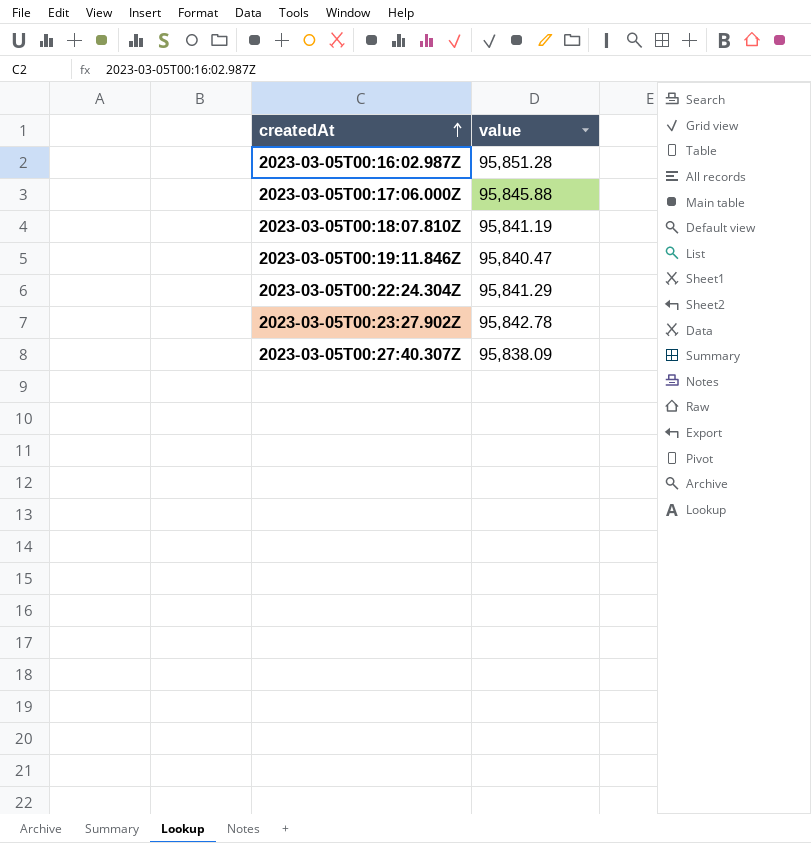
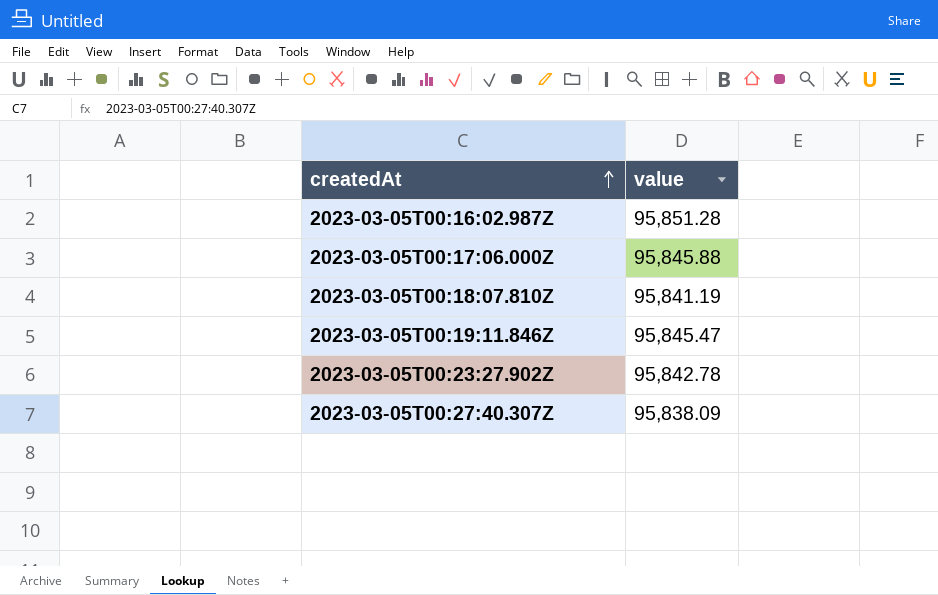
row 2023-03-05T00:22:24.304Z: 95,841.29 -> none
2023-03-05T00:19:11.846Z | value: 95,840.47 -> 95,845.47

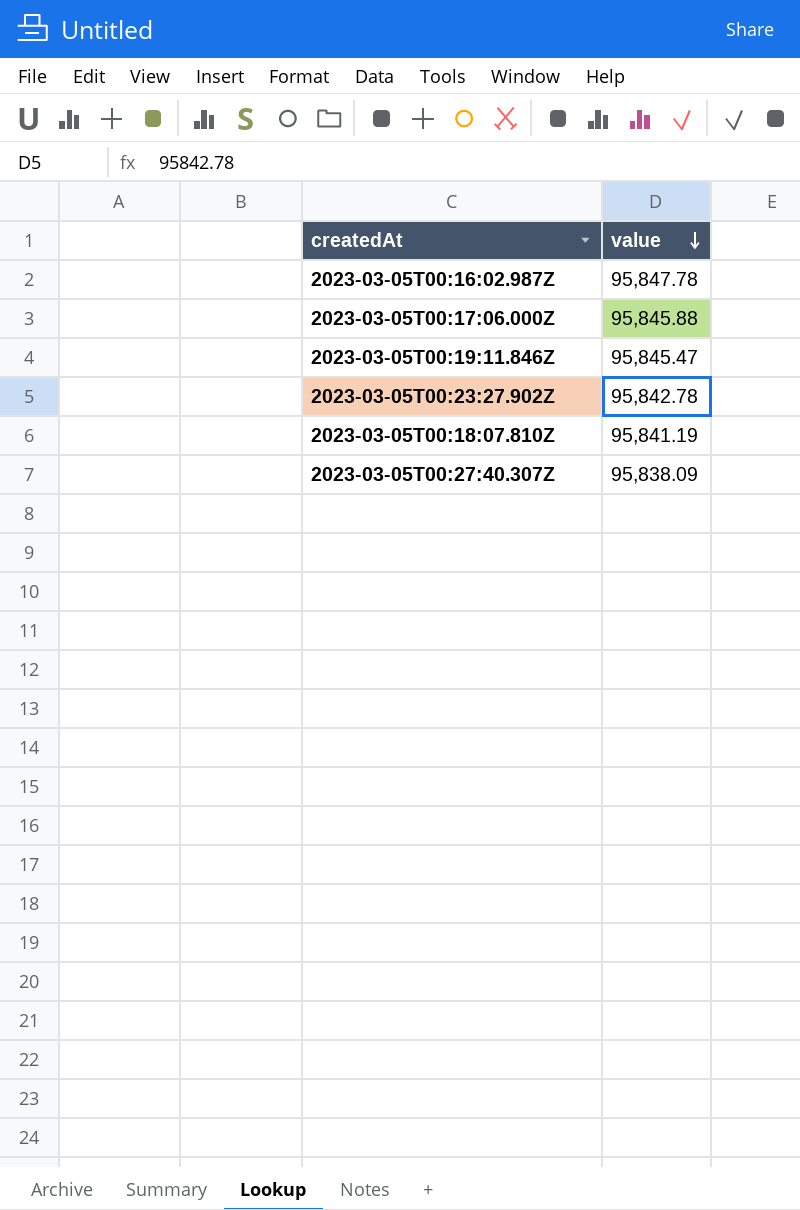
row order: createdAt ascending -> value descending
2023-03-05T00:16:02.987Z | value: 95,851.28 -> 95,847.78

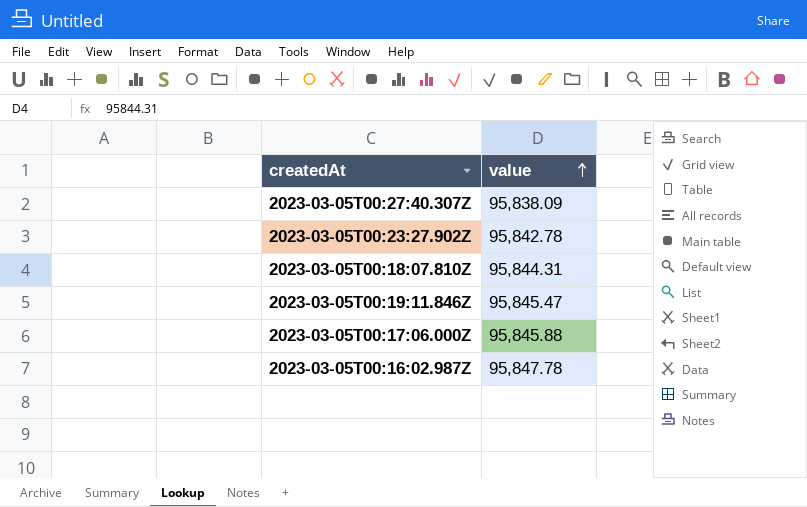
row order: value descending -> value ascending
2023-03-05T00:18:07.810Z | value: 95,841.19 -> 95,844.31

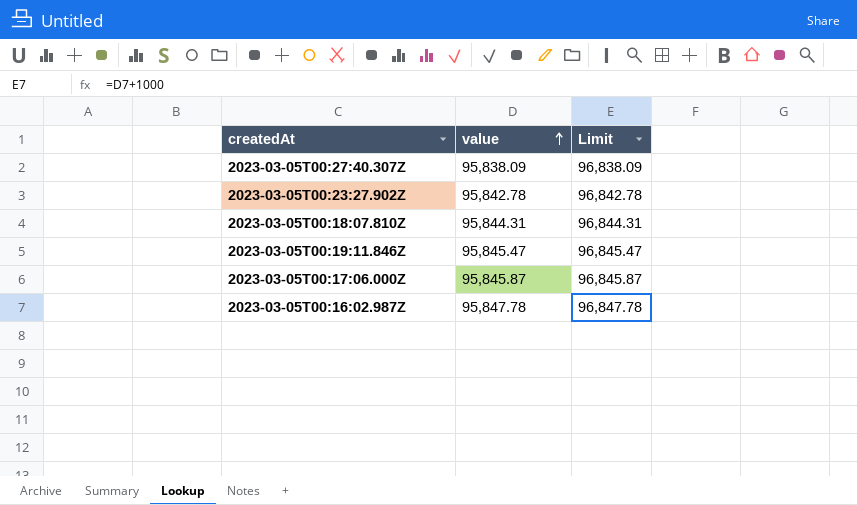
column Limit | formula: none -> [value] + 1000
2023-03-05T00:17:06.000Z | value: 95,845.88 -> 95,845.87

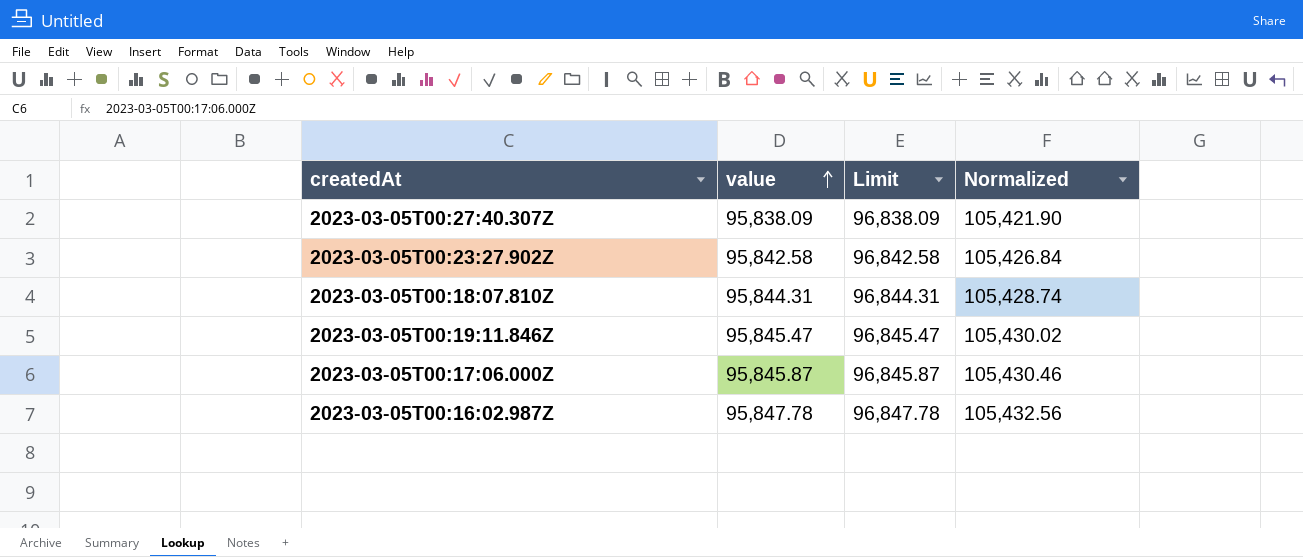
column Normalized | formula: none -> [value] * 1.1
2023-03-05T00:23:27.902Z | value: 95,842.78 -> 95,842.58
2023-03-05T00:23:27.902Z | Limit: 96,842.78 -> 96,842.58

